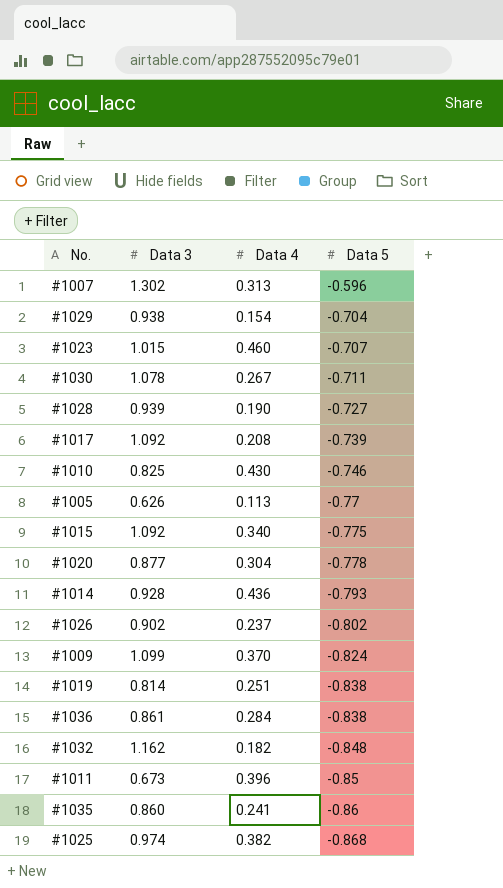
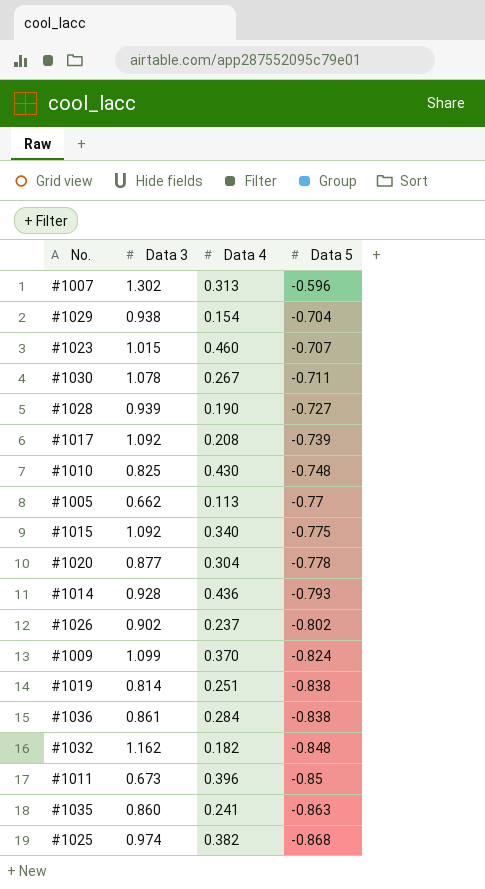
#1010 | Data 5: -0.746 -> -0.748
#1005 | Data 3: 0.626 -> 0.662
#1035 | Data 5: -0.86 -> -0.863

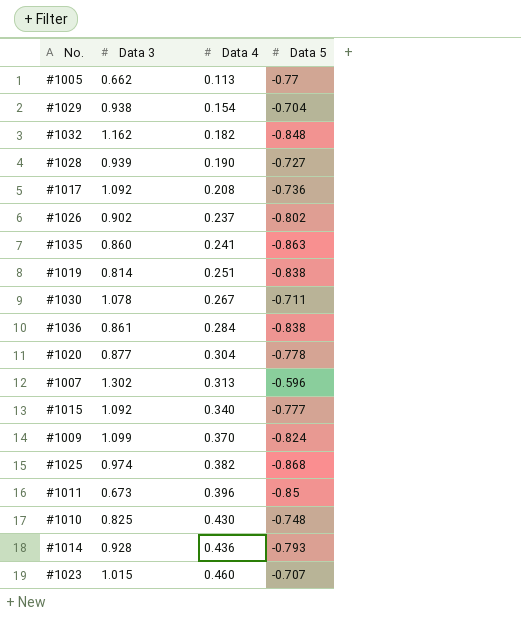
row order: Data 5 descending -> Data 4 ascending
#1017 | Data 5: -0.739 -> -0.736
#1015 | Data 5: -0.775 -> -0.777

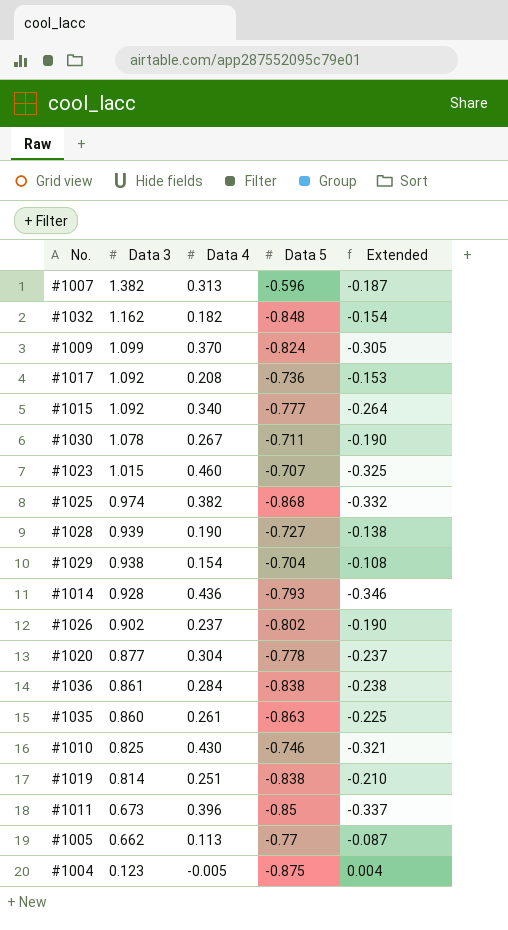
row order: Data 4 ascending -> Data 3 descending
column Extended | formula: none -> [Data 4] * [Data 5]
#1007 | Data 3: 1.302 -> 1.382
#1035 | Data 4: 0.241 -> 0.261
#1010 | Data 5: -0.748 -> -0.746
row #1004: none -> 0.123 | -0.005 | -0.875 | 0.004

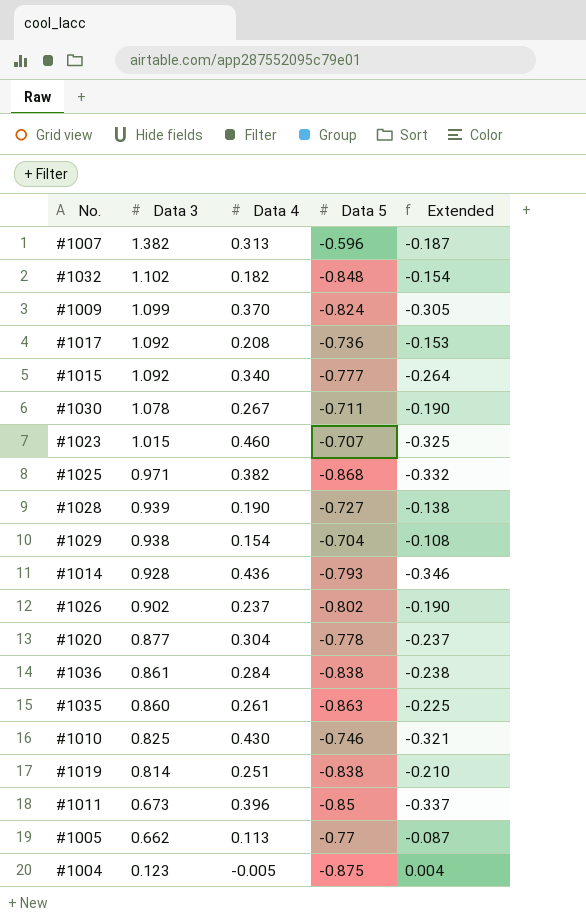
#1032 | Data 3: 1.162 -> 1.102
#1025 | Data 3: 0.974 -> 0.971

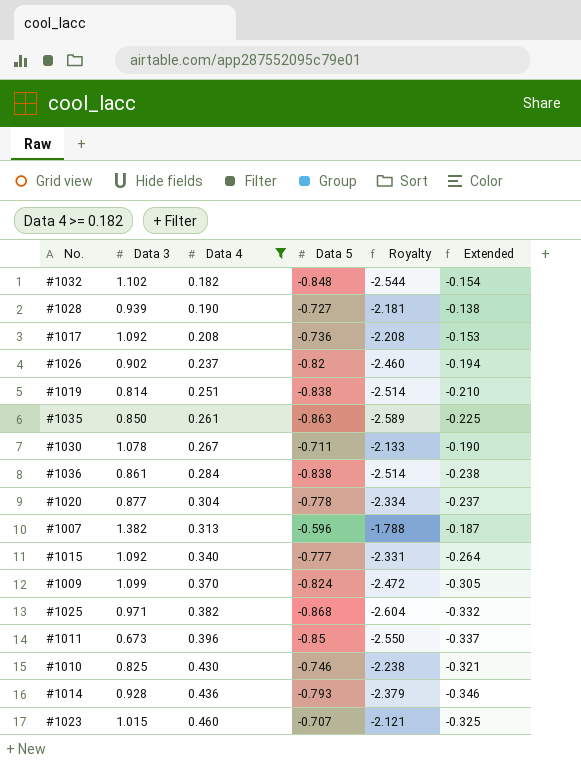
filter: none -> Data 4 >= 0.182
row order: Data 3 descending -> Data 4 ascending
column Royalty | formula: none -> [Data 5] * 3
#1026 | Data 5: -0.802 -> -0.82
#1026 | Extended: -0.190 -> -0.194
#1035 | Data 3: 0.860 -> 0.850

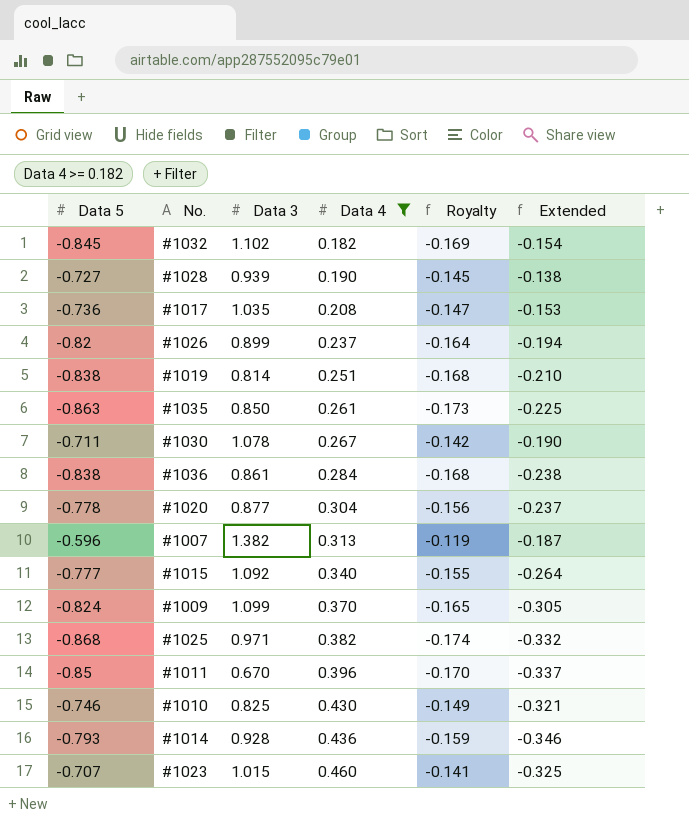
column Data 5 | position: 4 -> 1
column Royalty | formula: [Data 5] * 3 -> [Data 5] * 0.2
#1032 | Data 5: -0.848 -> -0.845
#1017 | Data 3: 1.092 -> 1.035
#1026 | Data 3: 0.902 -> 0.899
#1011 | Data 3: 0.673 -> 0.670

